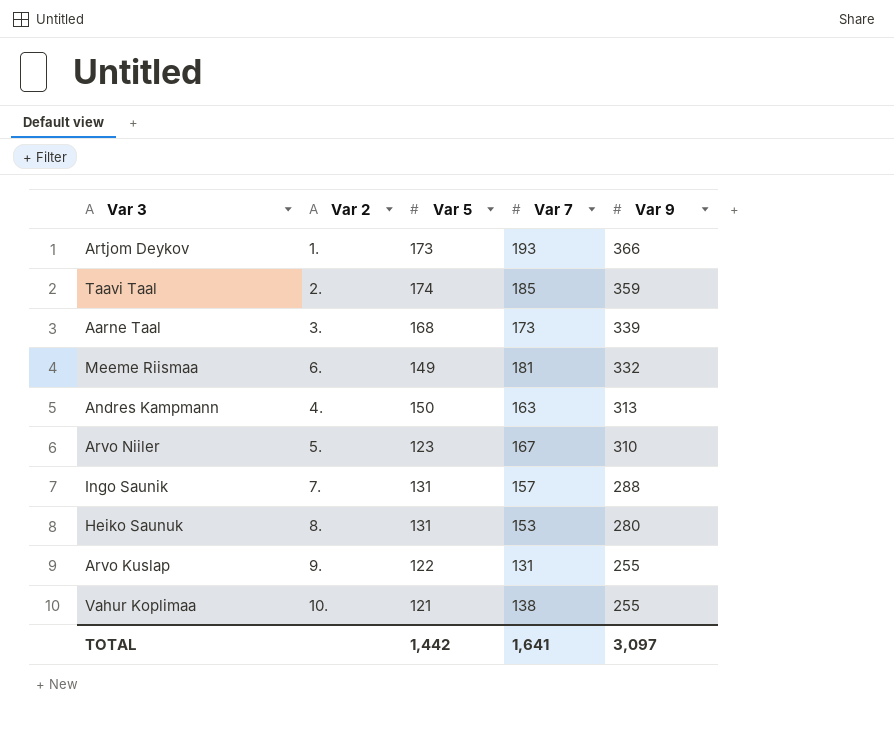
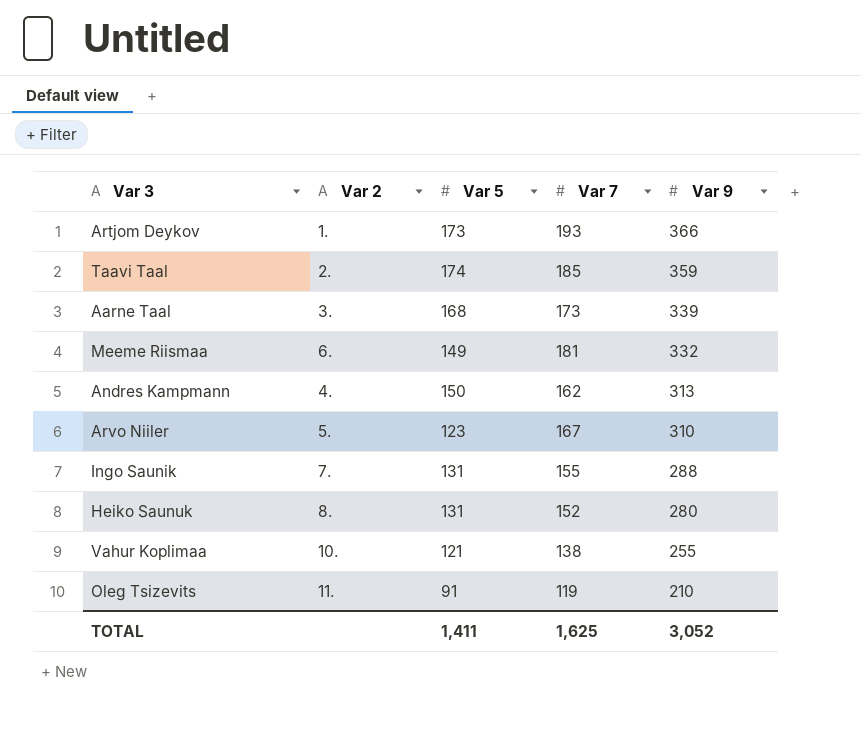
row Arvo Kuslap: 9. | 122 | 131 | 255 -> none
Andres Kampmann | Var 7: 163 -> 162
Ingo Saunik | Var 7: 157 -> 155
Heiko Saunuk | Var 7: 153 -> 152
row Oleg Tsizevits: none -> 11. | 91 | 119 | 210
TOTAL | Var 5: 1,442 -> 1,411
TOTAL | Var 7: 1,641 -> 1,625
TOTAL | Var 9: 3,097 -> 3,052

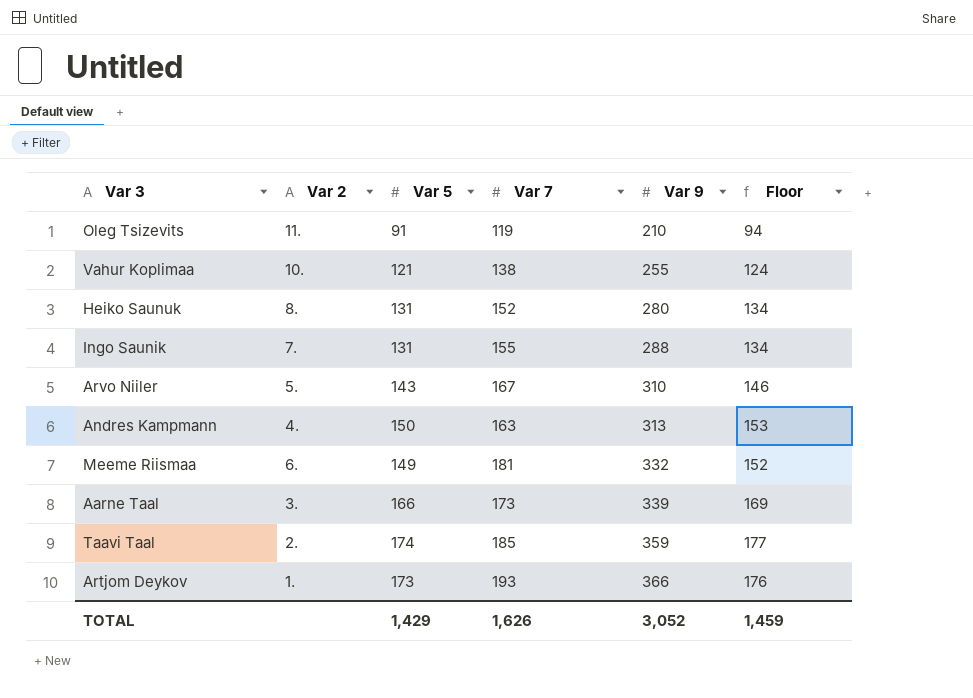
row order: Var 9 descending -> Var 9 ascending
column Floor | formula: none -> [Var 5] + 3
Arvo Niiler | Var 5: 123 -> 143
Andres Kampmann | Var 7: 162 -> 163
Aarne Taal | Var 5: 168 -> 166
TOTAL | Var 5: 1,411 -> 1,429
TOTAL | Var 7: 1,625 -> 1,626

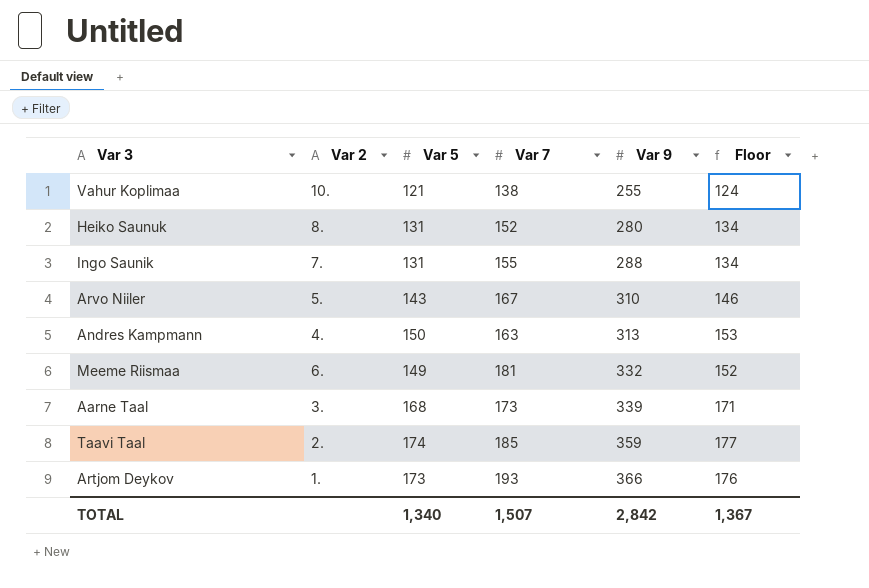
row Oleg Tsizevits: 11. | 91 | 119 | 210 | 94 -> none
Aarne Taal | Var 5: 166 -> 168
Aarne Taal | Floor: 169 -> 171
TOTAL | Var 5: 1,429 -> 1,340
TOTAL | Var 7: 1,626 -> 1,507
TOTAL | Var 9: 3,052 -> 2,842
TOTAL | Floor: 1,459 -> 1,367

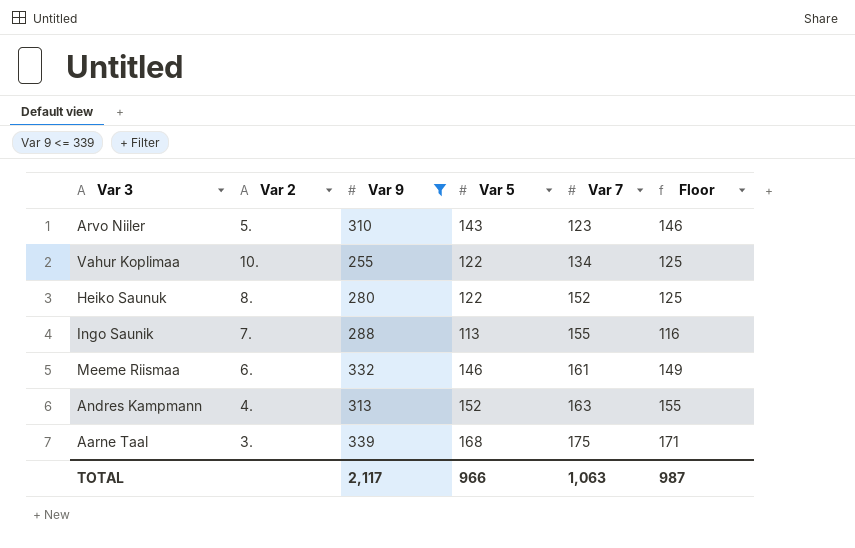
filter: none -> Var 9 <= 339
row order: Var 9 ascending -> Var 7 ascending
column Var 9 | position: 5 -> 3
Arvo Niiler | Var 7: 167 -> 123
Vahur Koplimaa | Var 5: 121 -> 122
Vahur Koplimaa | Var 7: 138 -> 134
Vahur Koplimaa | Floor: 124 -> 125
Heiko Saunuk | Var 5: 131 -> 122
Heiko Saunuk | Floor: 134 -> 125
Ingo Saunik | Var 5: 131 -> 113
Ingo Saunik | Floor: 134 -> 116
Meeme Riismaa | Var 5: 149 -> 146
Meeme Riismaa | Var 7: 181 -> 161
Meeme Riismaa | Floor: 152 -> 149
Andres Kampmann | Var 5: 150 -> 152
Andres Kampmann | Floor: 153 -> 155
Aarne Taal | Var 7: 173 -> 175
TOTAL | Var 9: 2,842 -> 2,117
TOTAL | Var 5: 1,340 -> 966
TOTAL | Var 7: 1,507 -> 1,063
TOTAL | Floor: 1,367 -> 987

